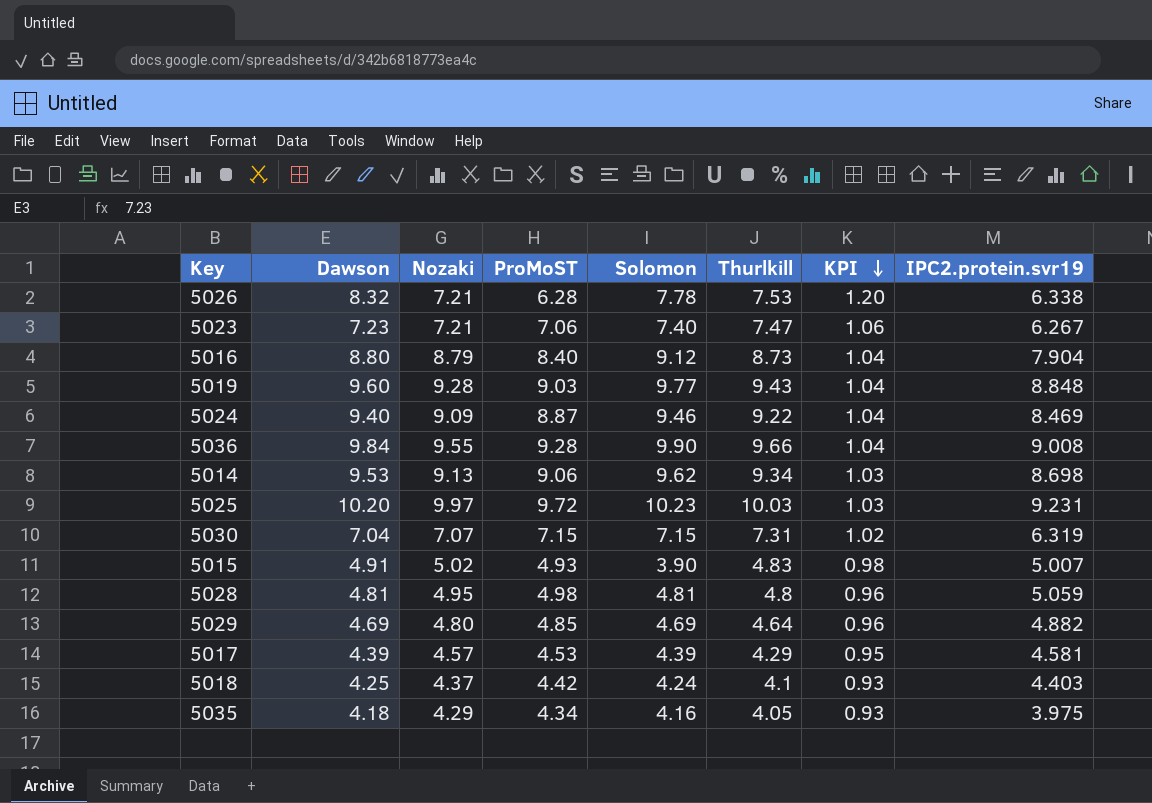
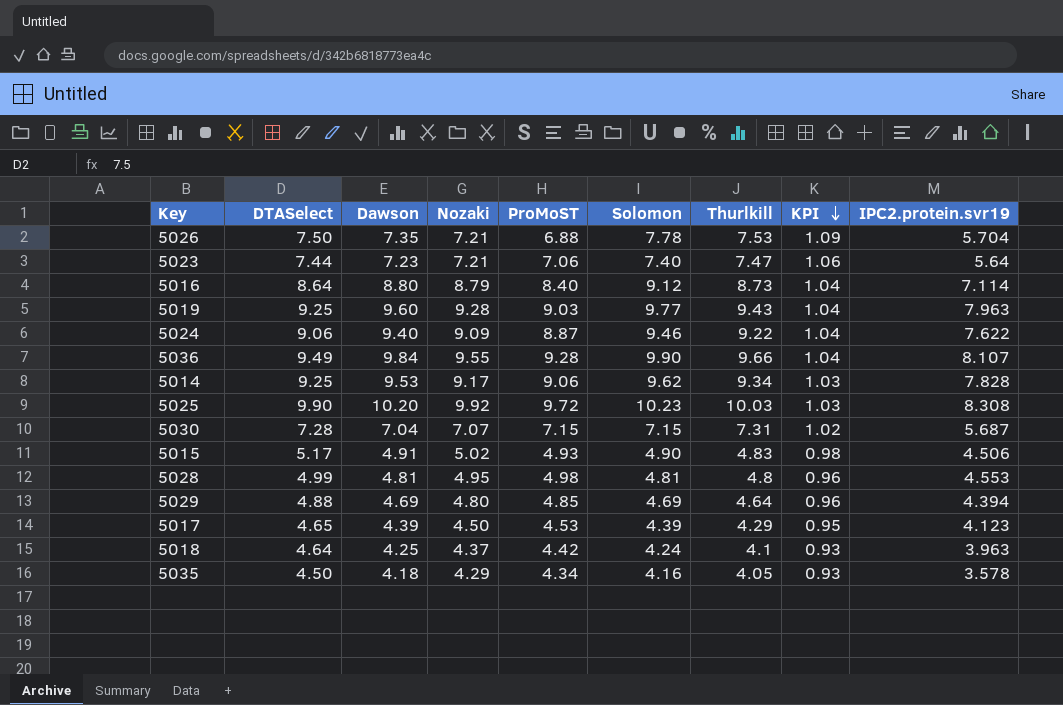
column DTASelect | position: none -> 2
5026 | Dawson: 8.32 -> 7.35
5026 | ProMoST: 6.28 -> 6.88
5026 | KPI: 1.20 -> 1.09
5026 | IPC2.protein.svr19: 6.338 -> 5.704
5023 | IPC2.protein.svr19: 6.267 -> 5.64
5016 | IPC2.protein.svr19: 7.904 -> 7.114
5019 | IPC2.protein.svr19: 8.848 -> 7.963
5024 | IPC2.protein.svr19: 8.469 -> 7.622
5036 | IPC2.protein.svr19: 9.008 -> 8.107
5014 | Nozaki: 9.13 -> 9.17
5014 | IPC2.protein.svr19: 8.698 -> 7.828
5025 | Nozaki: 9.97 -> 9.92
5025 | IPC2.protein.svr19: 9.231 -> 8.308
5030 | IPC2.protein.svr19: 6.319 -> 5.687
5015 | Solomon: 3.90 -> 4.90
5015 | IPC2.protein.svr19: 5.007 -> 4.506
5028 | IPC2.protein.svr19: 5.059 -> 4.553
5029 | IPC2.protein.svr19: 4.882 -> 4.394
5017 | Nozaki: 4.57 -> 4.50
5017 | IPC2.protein.svr19: 4.581 -> 4.123
5018 | IPC2.protein.svr19: 4.403 -> 3.963
5035 | IPC2.protein.svr19: 3.975 -> 3.578

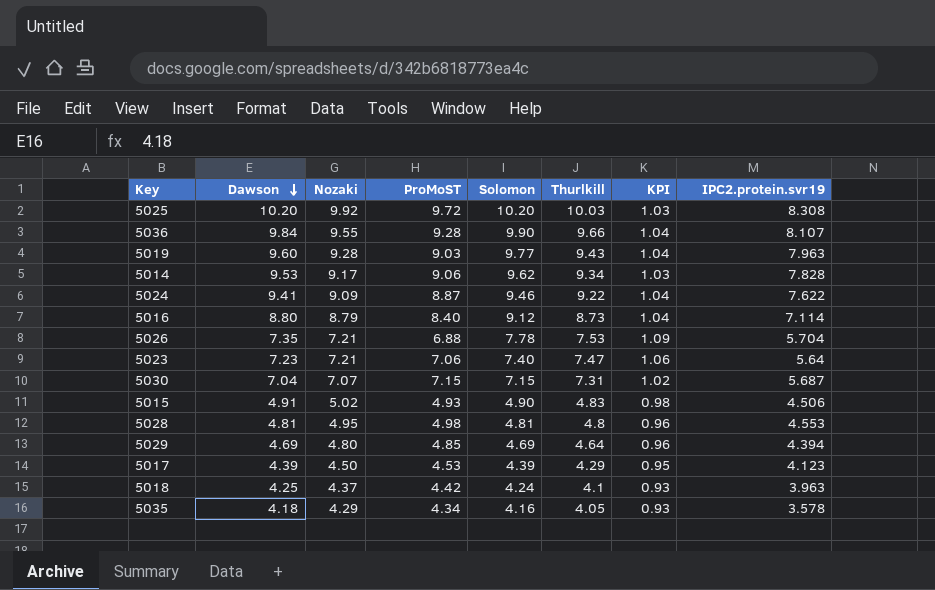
row order: KPI descending -> Dawson descending
column DTASelect | position: 2 -> none
5025 | Solomon: 10.23 -> 10.20
5024 | Dawson: 9.40 -> 9.41

